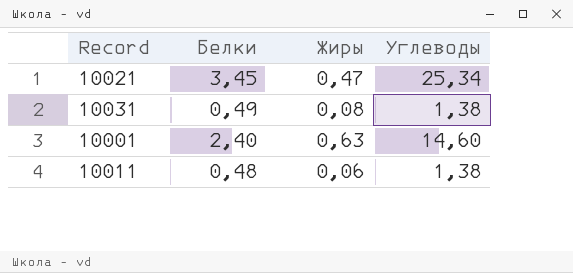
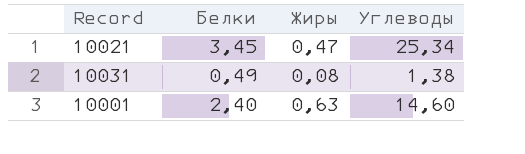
row 10011: 0,48 | 0,06 | 1,38 -> none

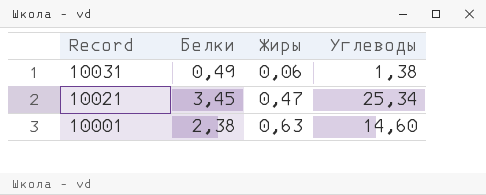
row order: none -> Record descending
10031 | Жиры: 0,08 -> 0,06
10001 | Белки: 2,40 -> 2,38

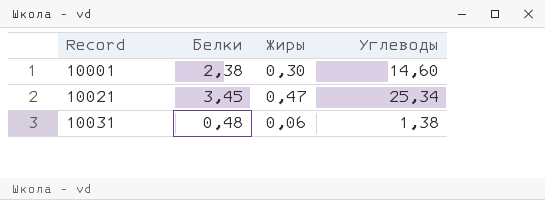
row order: Record descending -> Record ascending
10001 | Жиры: 0,63 -> 0,30
10031 | Белки: 0,49 -> 0,48

